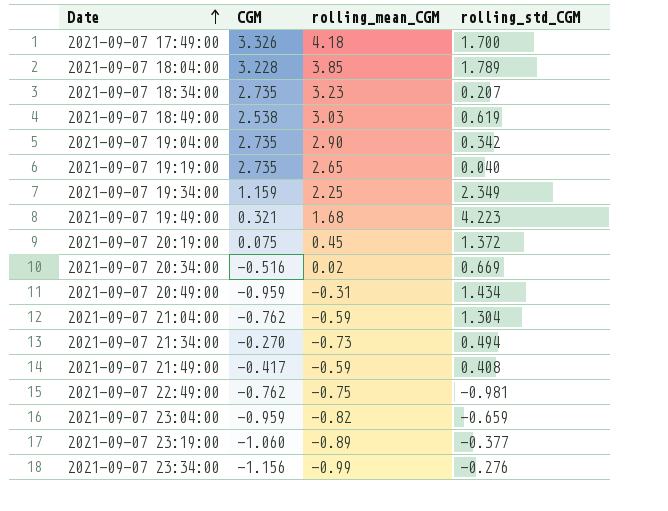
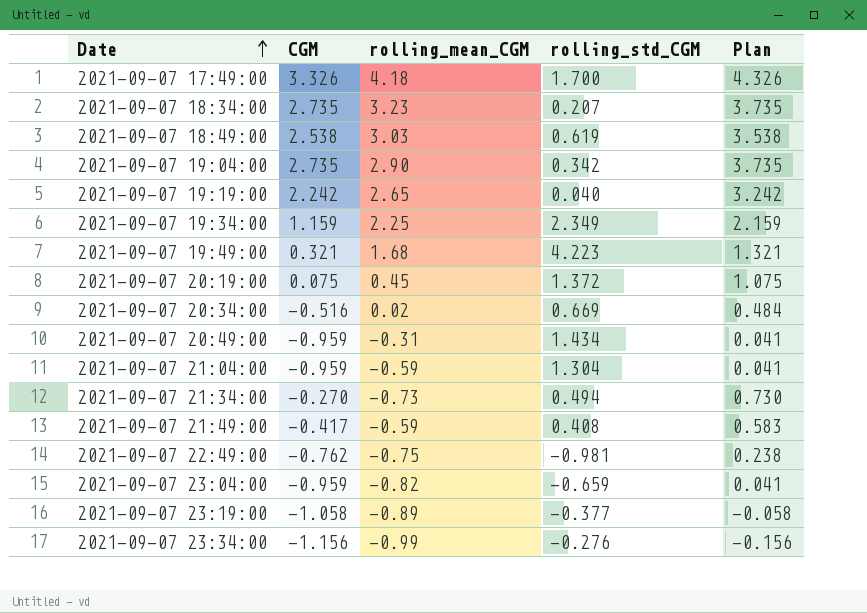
column Plan | formula: none -> [CGM] + 1
row 2021-09-07 18:04:00: 3.228 | 3.85 | 1.789 -> none
2021-09-07 19:19:00 | CGM: 2.735 -> 2.242
2021-09-07 21:04:00 | CGM: -0.762 -> -0.959
2021-09-07 23:19:00 | CGM: -1.060 -> -1.058

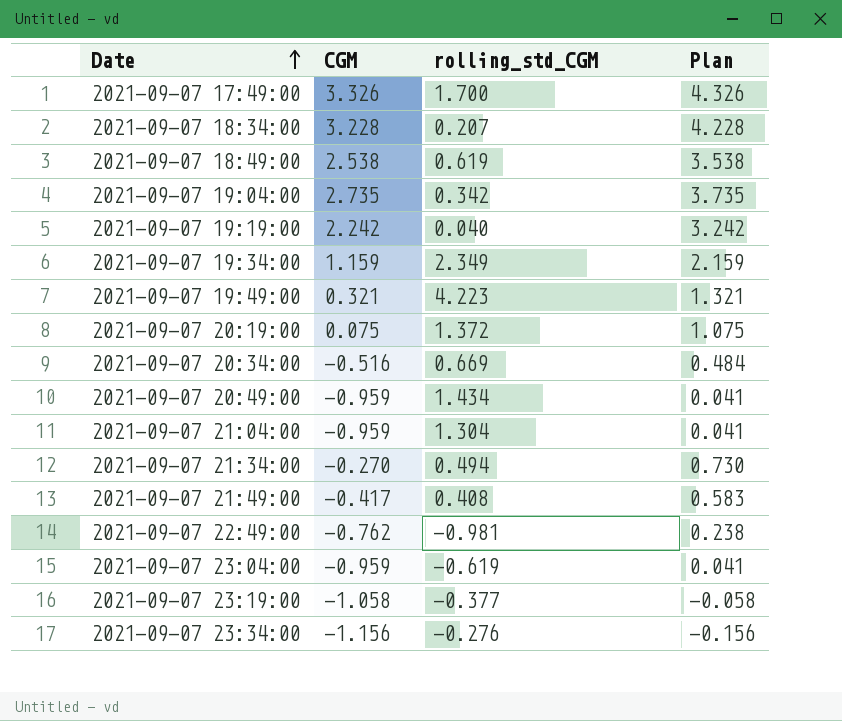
column rolling_mean_CGM | position: 3 -> none
2021-09-07 18:34:00 | CGM: 2.735 -> 3.228
2021-09-07 18:34:00 | Plan: 3.735 -> 4.228
2021-09-07 23:04:00 | rolling_std_CGM: -0.659 -> -0.619

